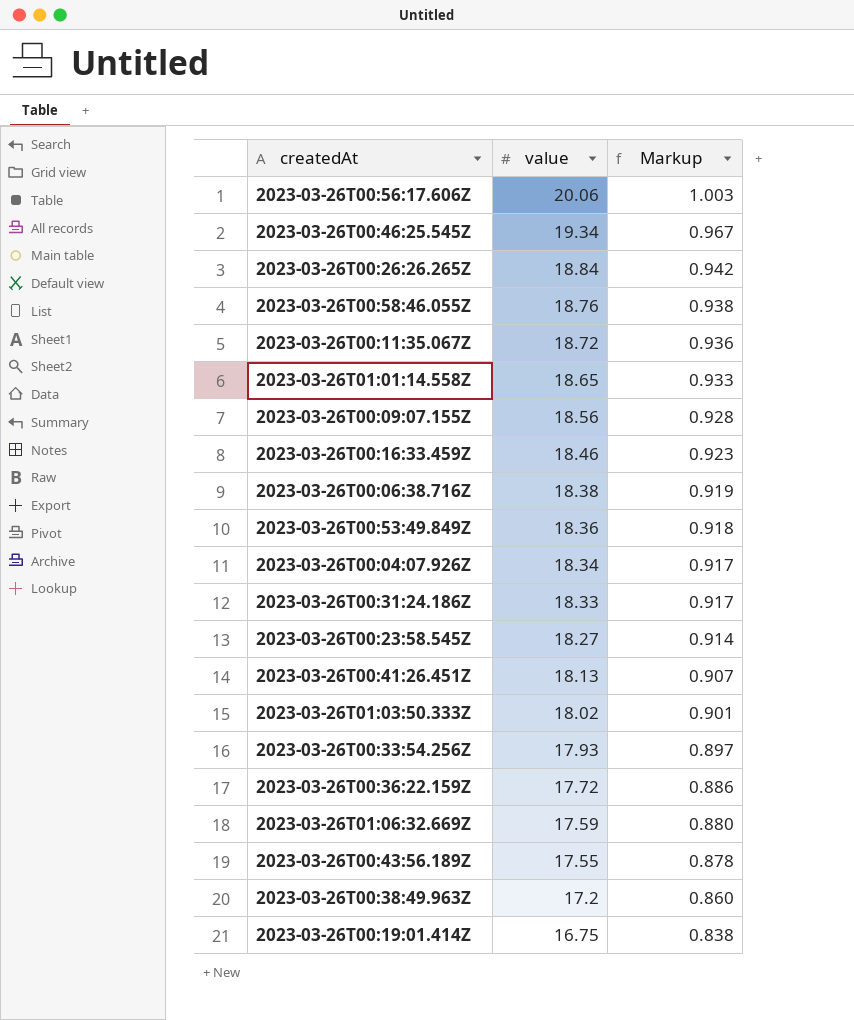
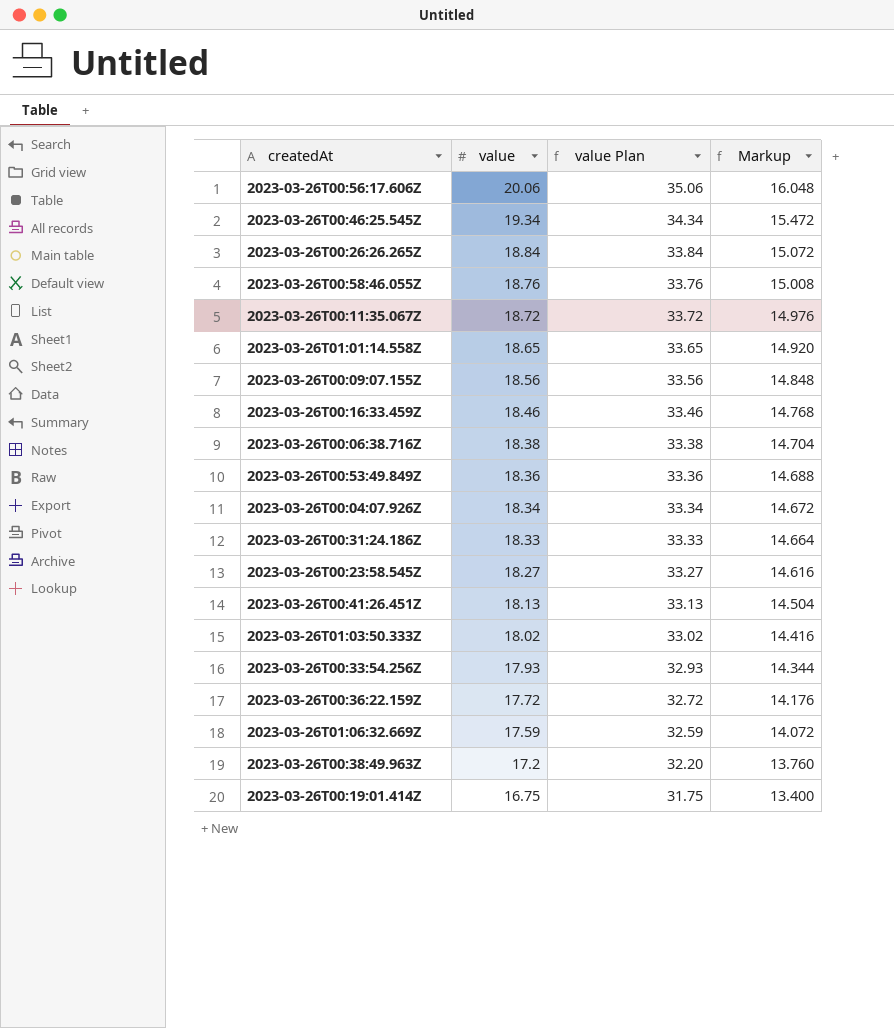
column value Plan | formula: none -> [value] + 15
column Markup | formula: [value] * 0.05 -> [value] * 0.8
row 2023-03-26T00:43:56.189Z: 17.55 | 0.878 -> none

